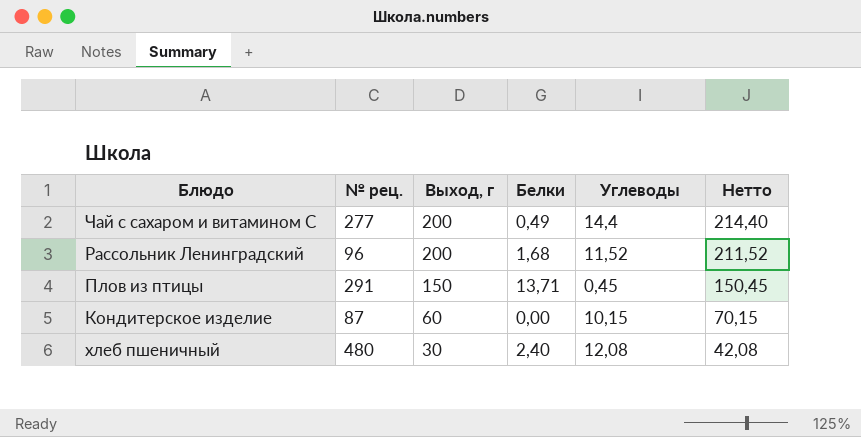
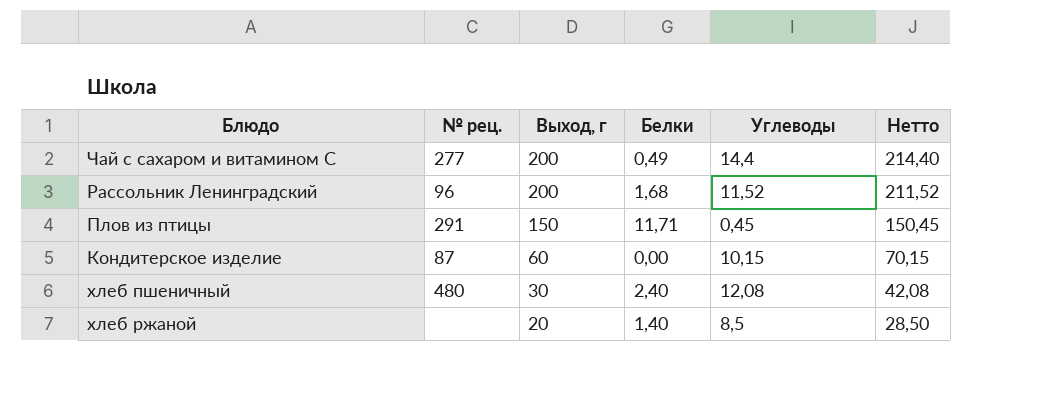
Плов из птицы | Белки: 13,71 -> 11,71
row хлеб ржаной: none -> none | 20 | 1,40 | 8,5 | 28,50

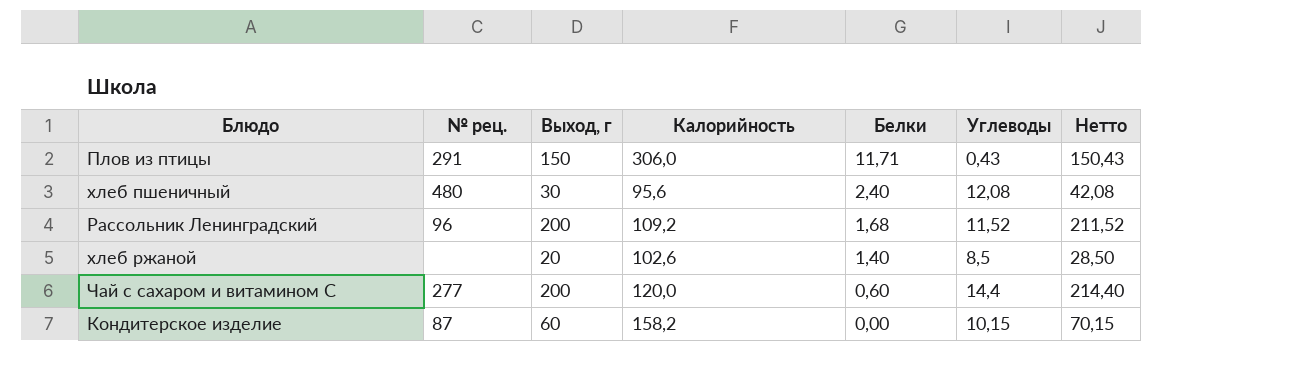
row order: Выход, г descending -> Белки descending
column Калорийность | position: none -> 4
Плов из птицы | Углеводы: 0,45 -> 0,43
Плов из птицы | Нетто: 150,45 -> 150,43
Чай с сахаром и витамином С | Белки: 0,49 -> 0,60

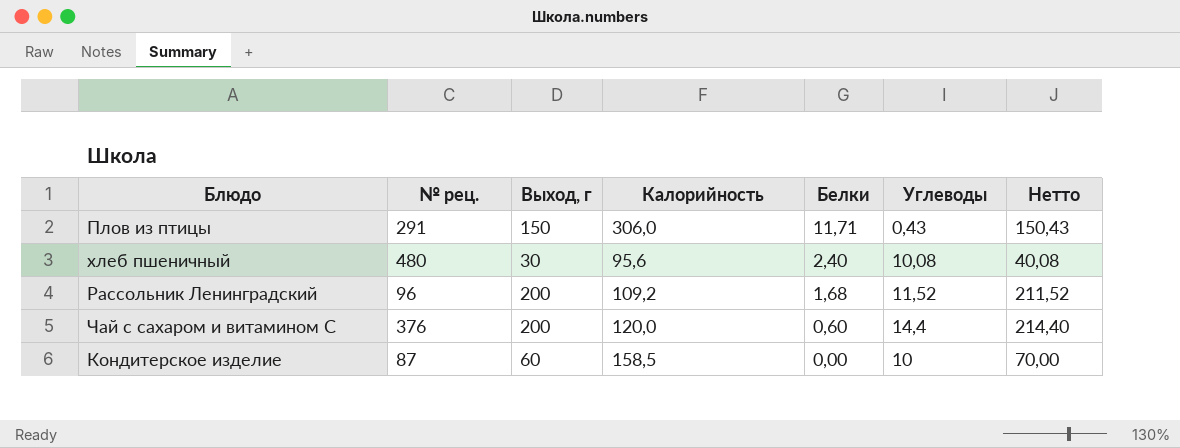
row хлеб ржаной: none | 20 | 102,6 | 1,40 | 8,5 | 28,50 -> none
хлеб пшеничный | Углеводы: 12,08 -> 10,08
хлеб пшеничный | Нетто: 42,08 -> 40,08
Чай с сахаром и витамином С | № рец.: 277 -> 376
Кондитерское изделие | Калорийность: 158,2 -> 158,5
Кондитерское изделие | Углеводы: 10,15 -> 10
Кондитерское изделие | Нетто: 70,15 -> 70,00

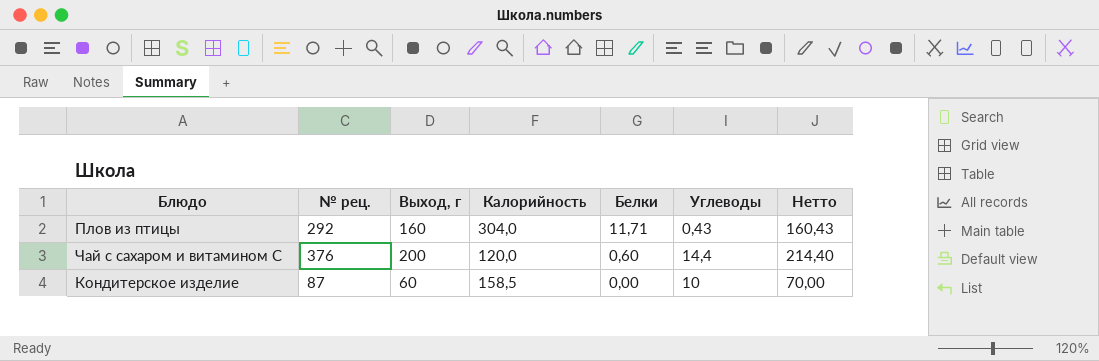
row хлеб пшеничный: 480 | 30 | 95,6 | 2,40 | 10,08 | 40,08 -> none
row Рассольник Ленинградский: 96 | 200 | 109,2 | 1,68 | 11,52 | 211,52 -> none
Плов из птицы | № рец.: 291 -> 292
Плов из птицы | Выход, г: 150 -> 160
Плов из птицы | Калорийность: 306,0 -> 304,0
Плов из птицы | Нетто: 150,43 -> 160,43

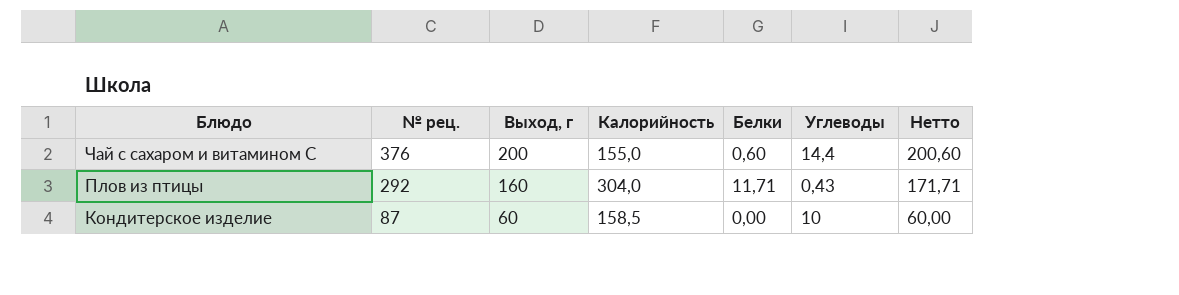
row order: Белки descending -> Блюдо descending
column Нетто | formula: [Выход, г] + [Углеводы] -> [Выход, г] + [Белки]
Чай с сахаром и витамином С | Калорийность: 120,0 -> 155,0

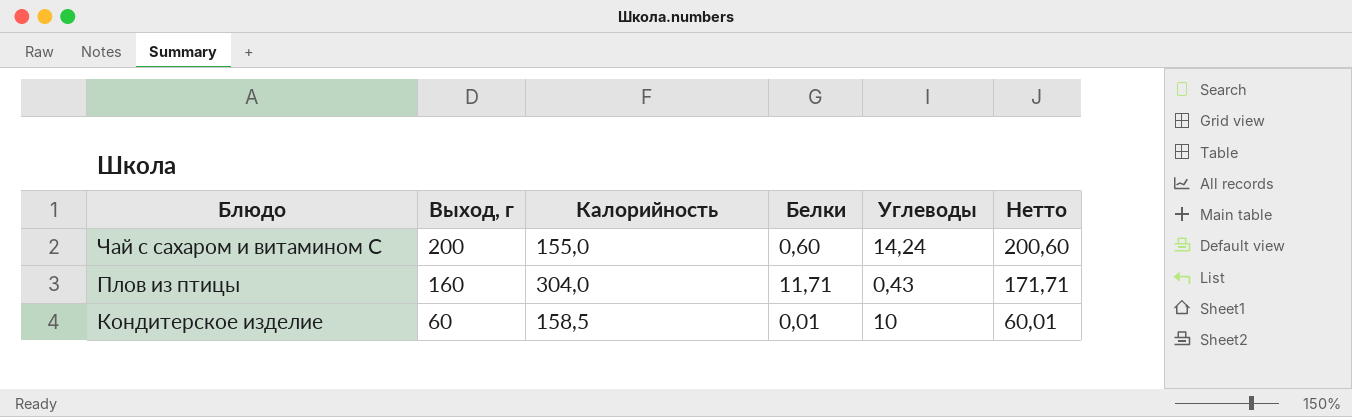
column № рец. | position: 2 -> none
Чай с сахаром и витамином С | Углеводы: 14,4 -> 14,24
Кондитерское изделие | Белки: 0,00 -> 0,01
Кондитерское изделие | Нетто: 60,00 -> 60,01

